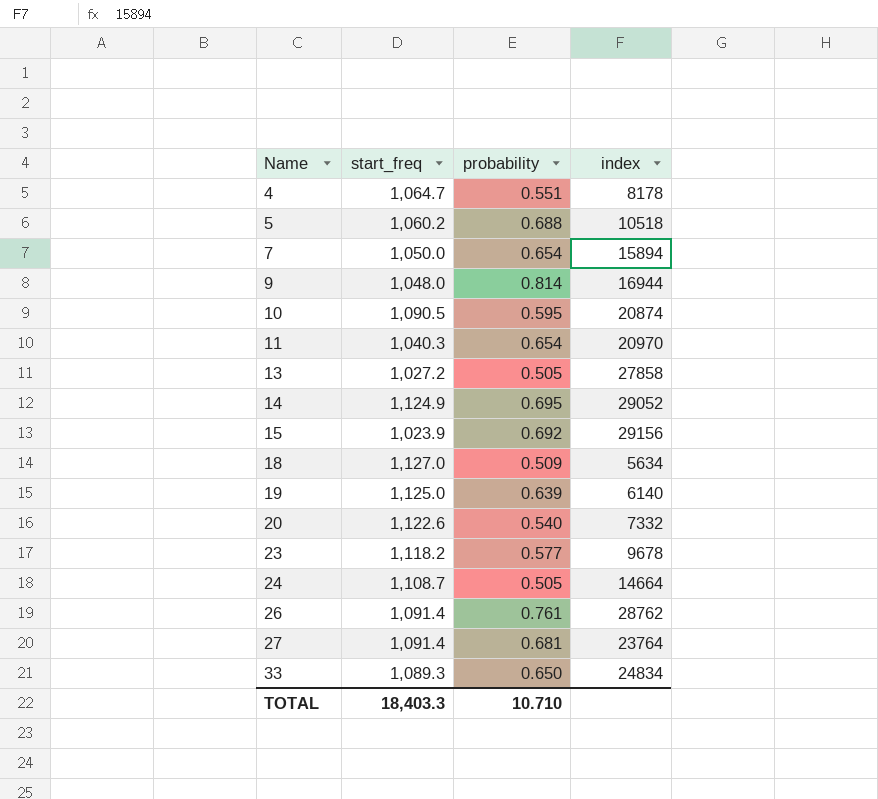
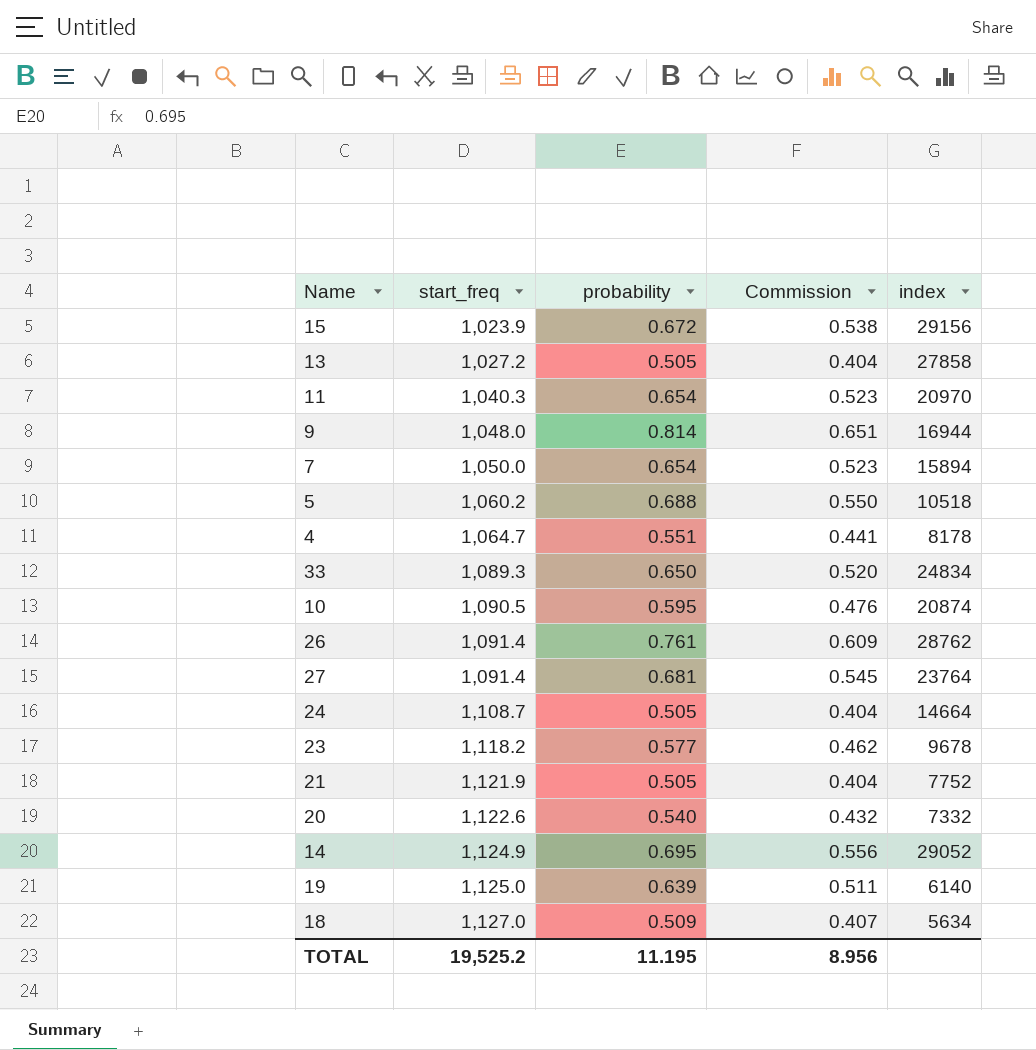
row order: Name ascending -> start_freq ascending
column Commission | formula: none -> [probability] * 0.8
15 | probability: 0.692 -> 0.672
row 21: none -> 1,121.9 | 0.505 | 0.404 | 7752
TOTAL | start_freq: 18,403.3 -> 19,525.2
TOTAL | probability: 10.710 -> 11.195

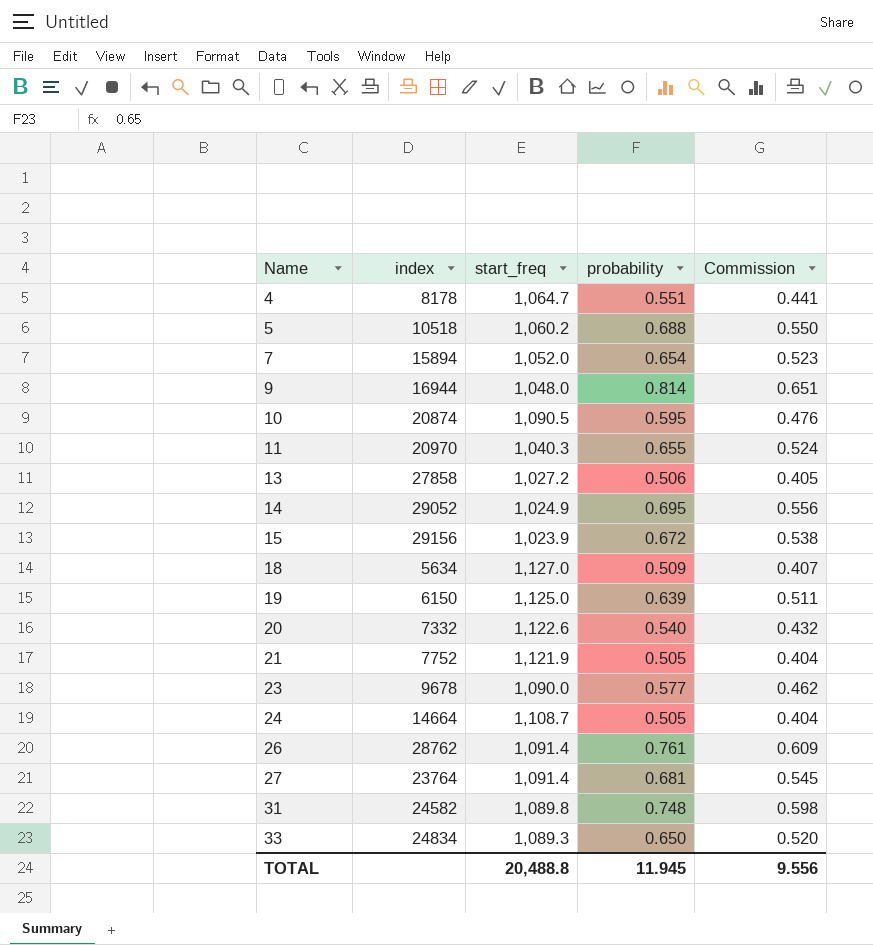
row order: start_freq ascending -> Name ascending
column index | position: 5 -> 2
7 | start_freq: 1,050.0 -> 1,052.0
11 | probability: 0.654 -> 0.655
11 | Commission: 0.523 -> 0.524
13 | probability: 0.505 -> 0.506
13 | Commission: 0.404 -> 0.405
14 | start_freq: 1,124.9 -> 1,024.9
19 | index: 6140 -> 6150
23 | start_freq: 1,118.2 -> 1,090.0
row 31: none -> 24582 | 1,089.8 | 0.748 | 0.598
TOTAL | start_freq: 19,525.2 -> 20,488.8
TOTAL | probability: 11.195 -> 11.945
TOTAL | Commission: 8.956 -> 9.556

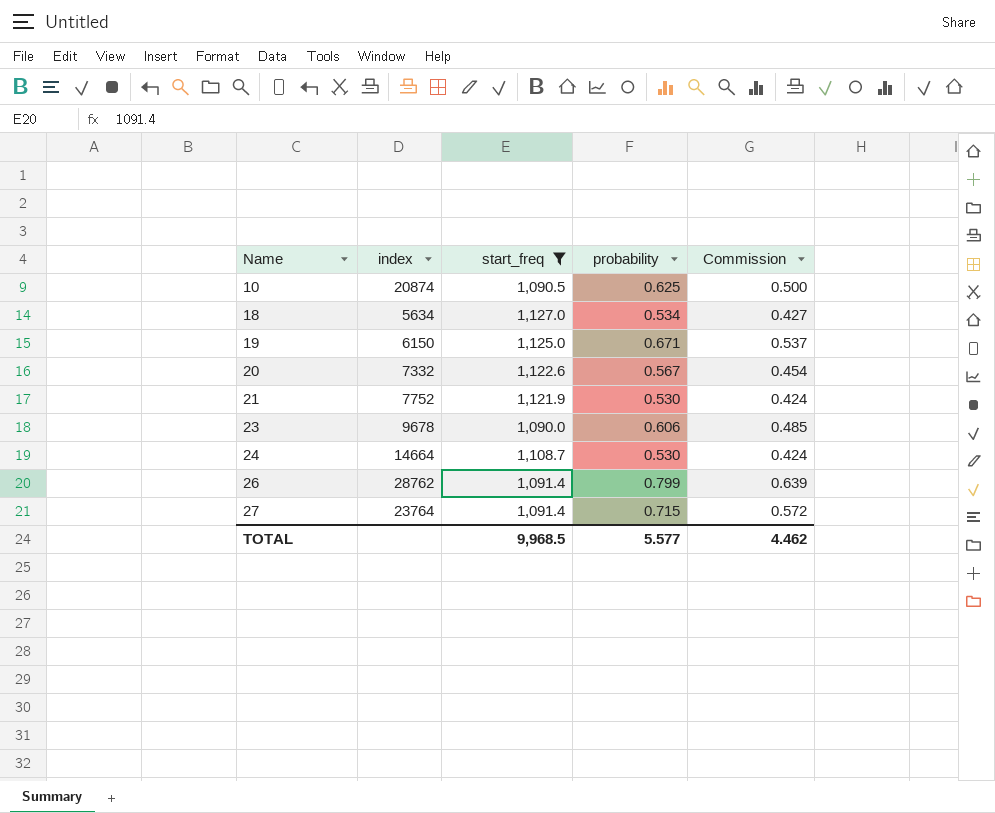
filter: none -> start_freq >= 1,090.0
10 | probability: 0.595 -> 0.625
10 | Commission: 0.476 -> 0.500
18 | probability: 0.509 -> 0.534
18 | Commission: 0.407 -> 0.427
19 | probability: 0.639 -> 0.671
19 | Commission: 0.511 -> 0.537
20 | probability: 0.540 -> 0.567
20 | Commission: 0.432 -> 0.454
21 | probability: 0.505 -> 0.530
21 | Commission: 0.404 -> 0.424
23 | probability: 0.577 -> 0.606
23 | Commission: 0.462 -> 0.485
24 | probability: 0.505 -> 0.530
24 | Commission: 0.404 -> 0.424
26 | probability: 0.761 -> 0.799
26 | Commission: 0.609 -> 0.639
27 | probability: 0.681 -> 0.715
27 | Commission: 0.545 -> 0.572
TOTAL | start_freq: 20,488.8 -> 9,968.5
TOTAL | probability: 11.945 -> 5.577
TOTAL | Commission: 9.556 -> 4.462

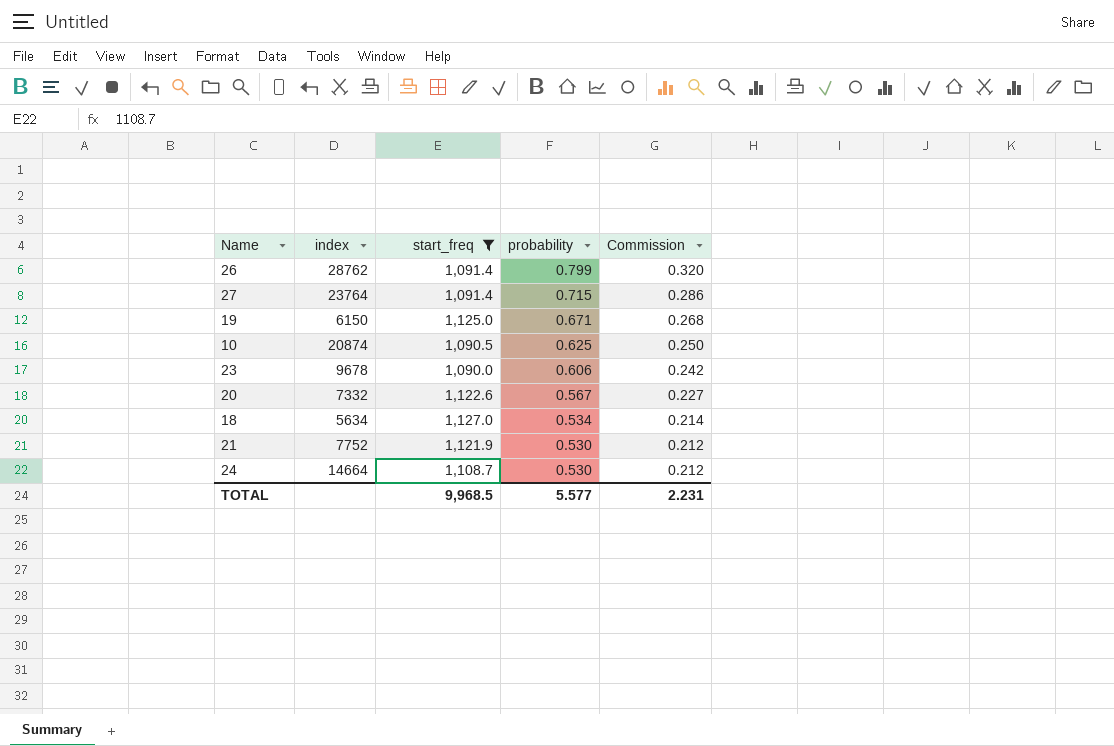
row order: Name ascending -> probability descending
column Commission | formula: [probability] * 0.8 -> [probability] * 0.4
TOTAL | Commission: 4.462 -> 2.231

